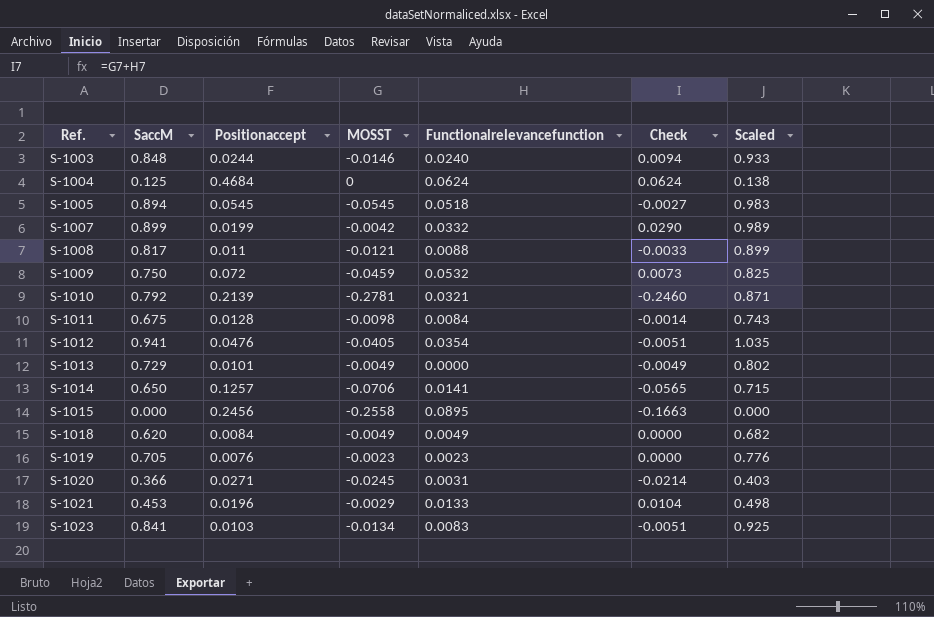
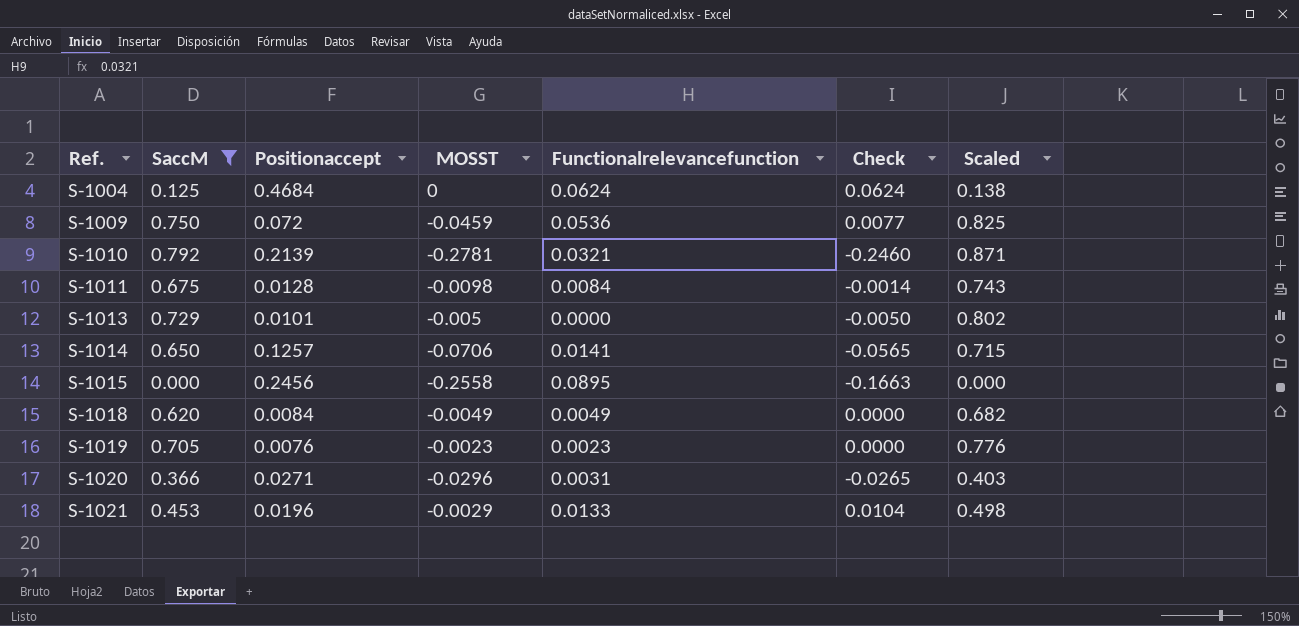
filter: none -> SaccM <= 0.792
S-1009 | Functionalrelevancefunction: 0.0532 -> 0.0536
S-1009 | Check: 0.0073 -> 0.0077
S-1013 | MOSST: -0.0049 -> -0.005
S-1013 | Check: -0.0049 -> -0.0050
S-1020 | MOSST: -0.0245 -> -0.0296
S-1020 | Check: -0.0214 -> -0.0265

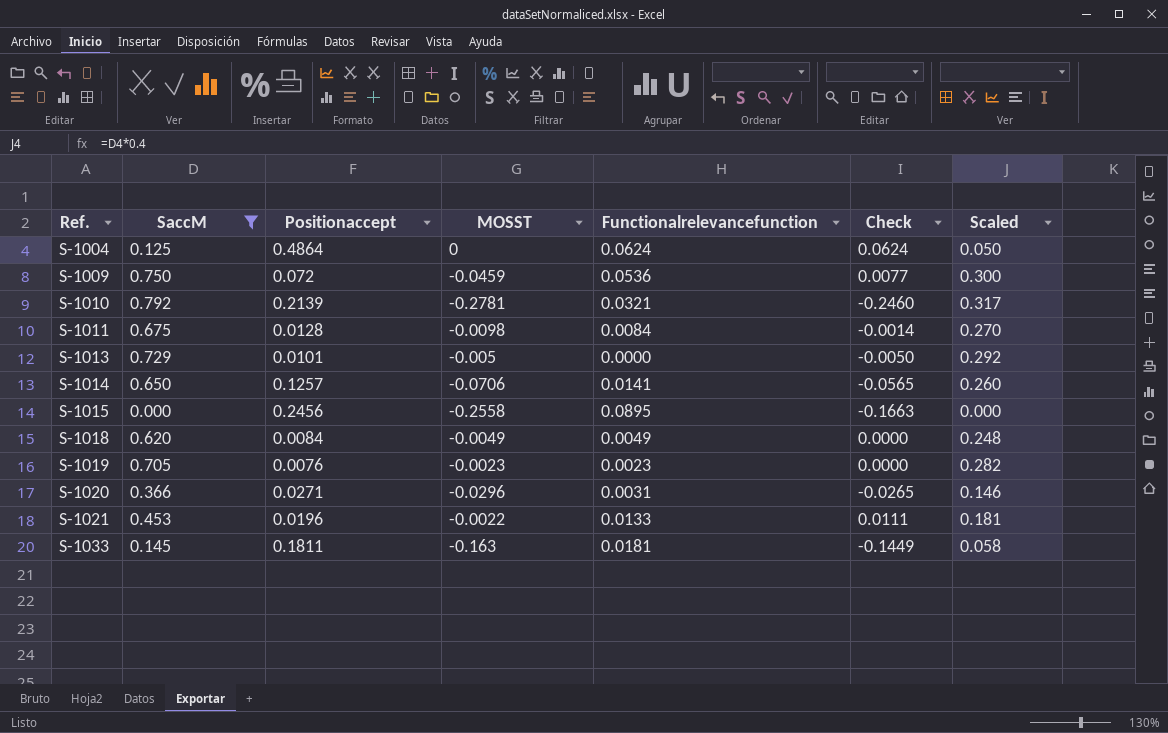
column Scaled | formula: [SaccM] * 1.1 -> [SaccM] * 0.4
S-1004 | Positionaccept: 0.4684 -> 0.4864
S-1021 | MOSST: -0.0029 -> -0.0022
S-1021 | Check: 0.0104 -> 0.0111
row S-1033: none -> 0.145 | 0.1811 | -0.163 | 0.0181 | -0.1449 | 0.058

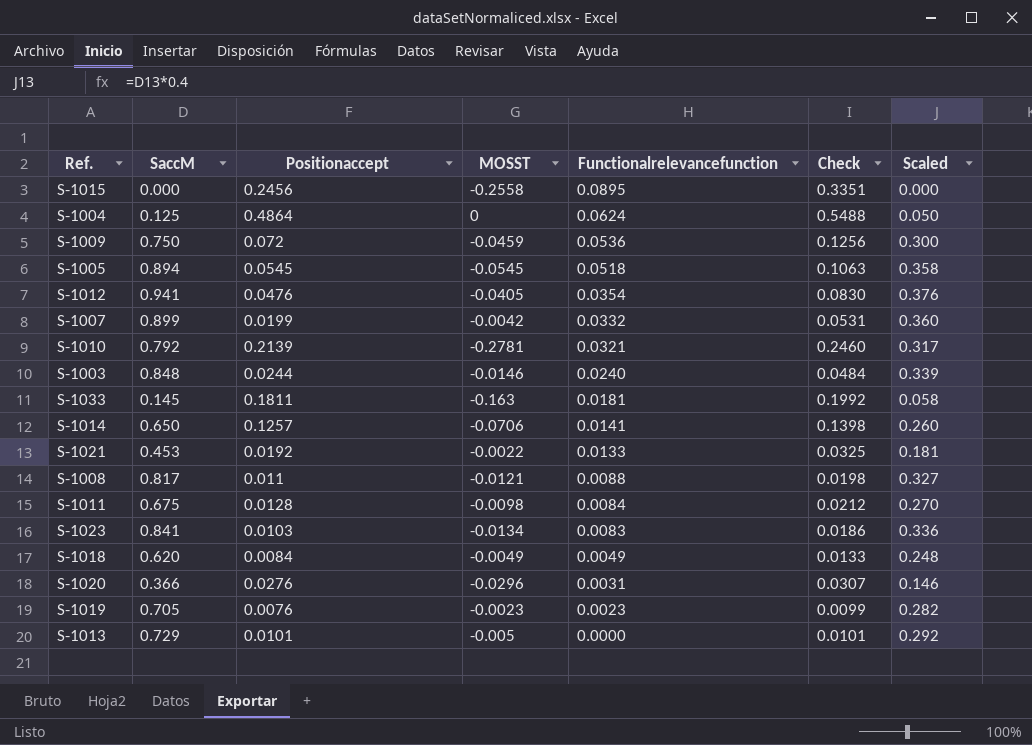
filter: SaccM <= 0.792 -> none
row order: Ref. ascending -> Functionalrelevancefunction descending
column Check | formula: [MOSST] + [Functionalrelevancefunction] -> [Positionaccept] + [Functionalrelevancefunction]
S-1021 | Positionaccept: 0.0196 -> 0.0192
S-1020 | Positionaccept: 0.0271 -> 0.0276

